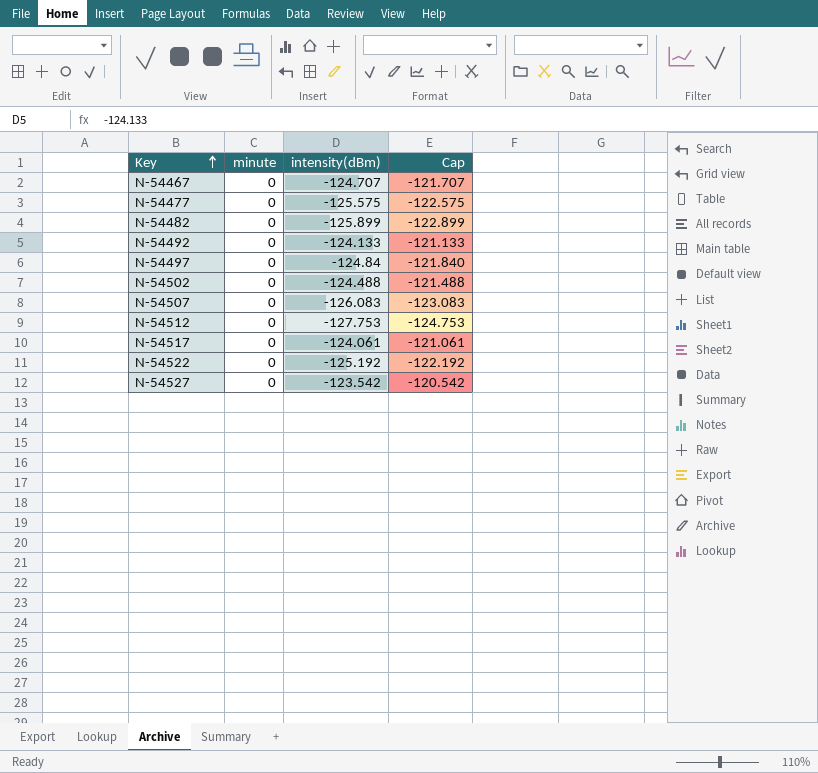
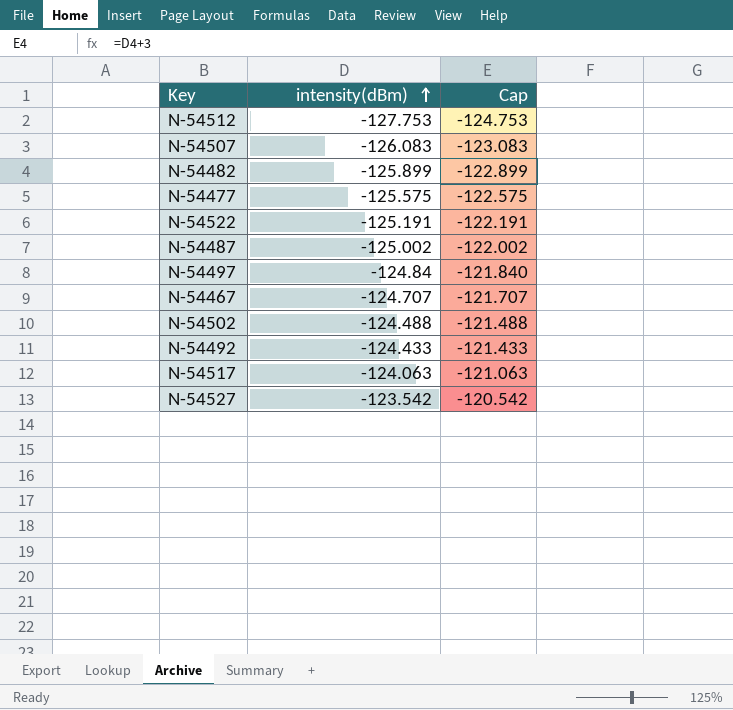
row order: Key ascending -> intensity(dBm) ascending
column minute | position: 2 -> none
N-54522 | intensity(dBm): -125.192 -> -125.191
N-54522 | Cap: -122.192 -> -122.191
row N-54487: none -> -125.002 | -122.002
N-54492 | intensity(dBm): -124.133 -> -124.433
N-54492 | Cap: -121.133 -> -121.433
N-54517 | intensity(dBm): -124.061 -> -124.063
N-54517 | Cap: -121.061 -> -121.063

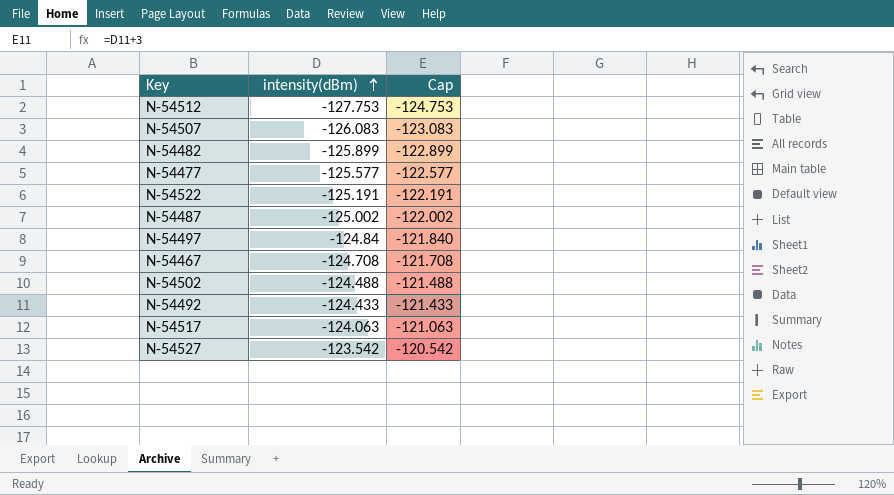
N-54477 | intensity(dBm): -125.575 -> -125.577
N-54477 | Cap: -122.575 -> -122.577
N-54467 | intensity(dBm): -124.707 -> -124.708
N-54467 | Cap: -121.707 -> -121.708

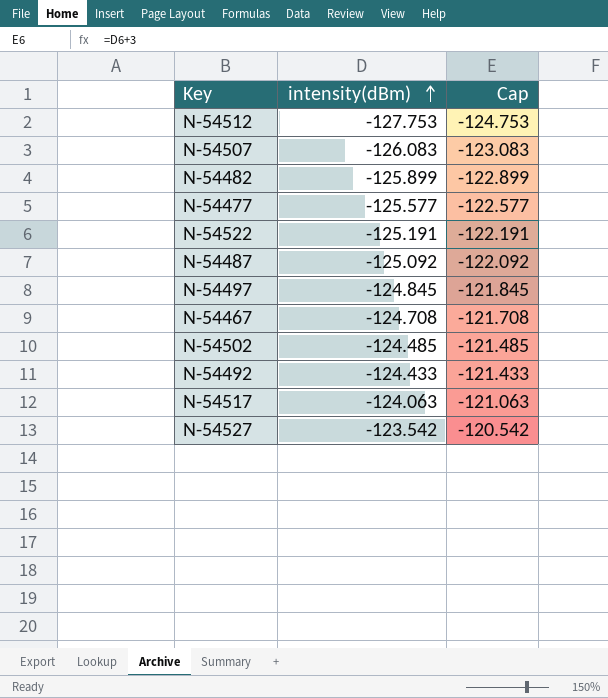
N-54487 | intensity(dBm): -125.002 -> -125.092
N-54487 | Cap: -122.002 -> -122.092
N-54497 | intensity(dBm): -124.84 -> -124.845
N-54497 | Cap: -121.840 -> -121.845
N-54502 | intensity(dBm): -124.488 -> -124.485
N-54502 | Cap: -121.488 -> -121.485

